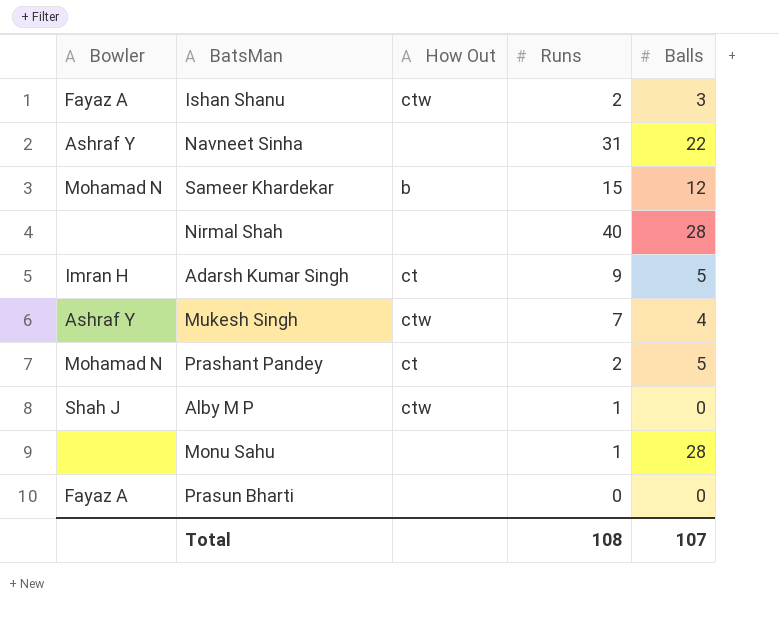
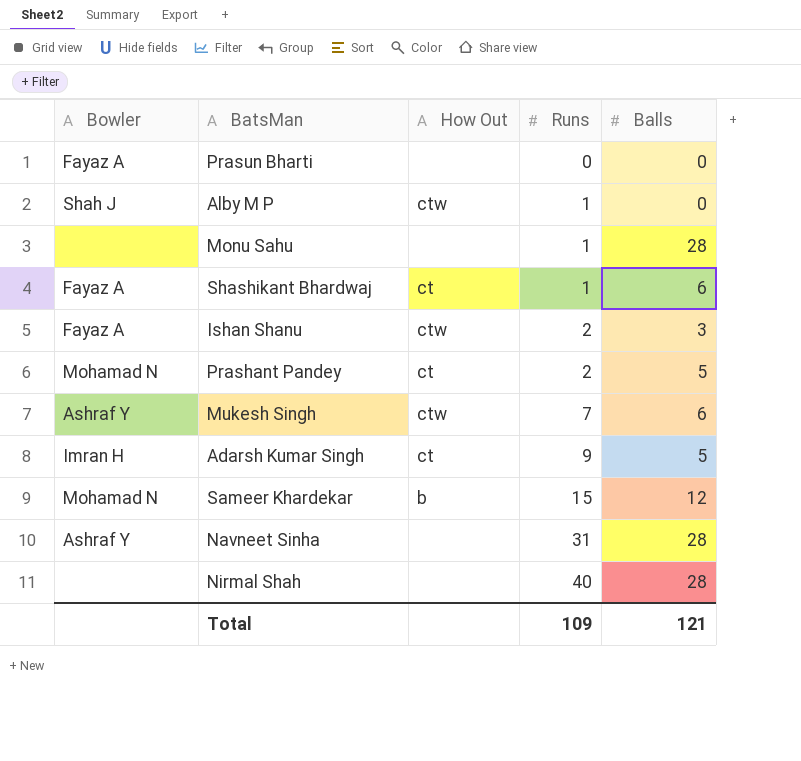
row order: none -> Runs ascending
row Shashikant Bhardwaj: none -> Fayaz A | ct | 1 | 6
Mukesh Singh | Balls: 4 -> 6
Navneet Sinha | Balls: 22 -> 28
Total | Runs: 108 -> 109
Total | Balls: 107 -> 121

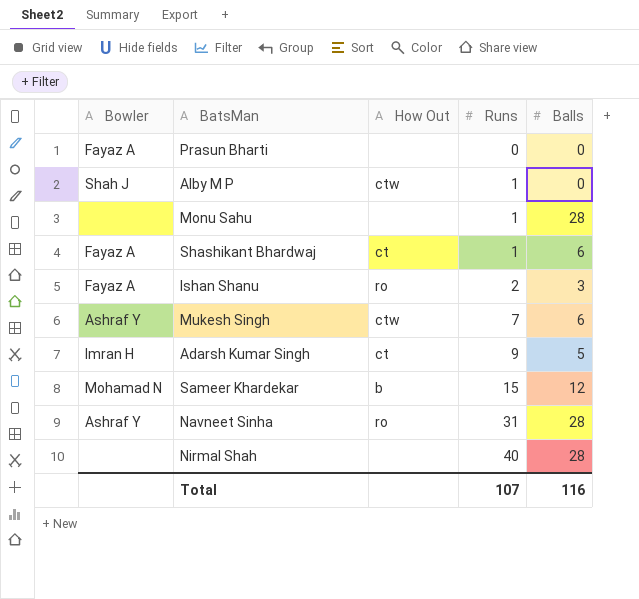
row Prashant Pandey: Mohamad N | ct | 2 | 5 -> none
Ishan Shanu | How Out: ctw -> ro
Navneet Sinha | How Out: none -> ro
Total | Runs: 109 -> 107
Total | Balls: 121 -> 116

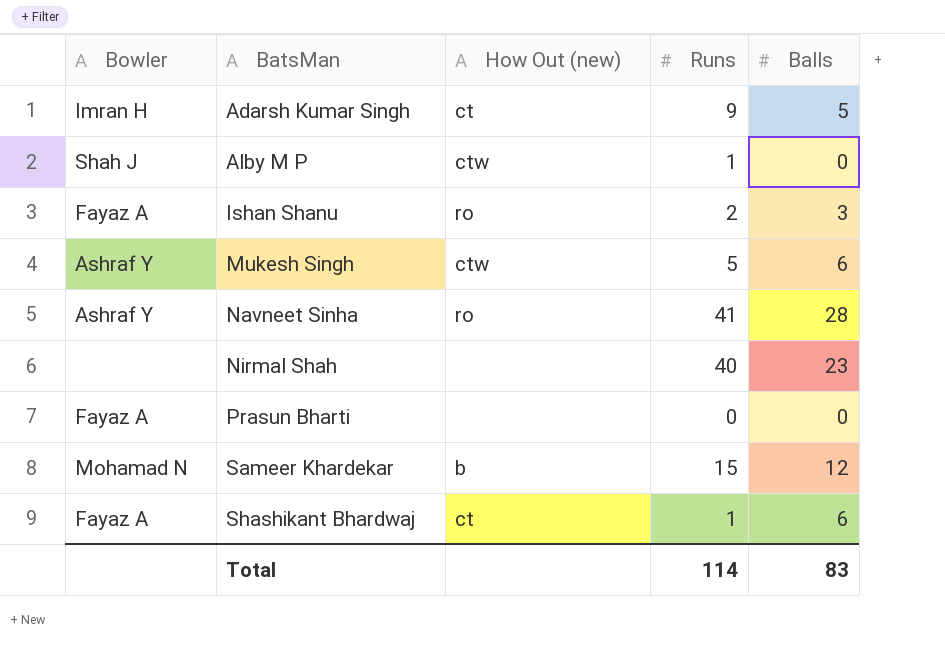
row order: Runs ascending -> BatsMan ascending
column name: How Out -> How Out (new)
row Monu Sahu: none | none | 1 | 28 -> none
Mukesh Singh | Runs: 7 -> 5
Navneet Sinha | Runs: 31 -> 41
Nirmal Shah | Balls: 28 -> 23
Total | Runs: 107 -> 114
Total | Balls: 116 -> 83

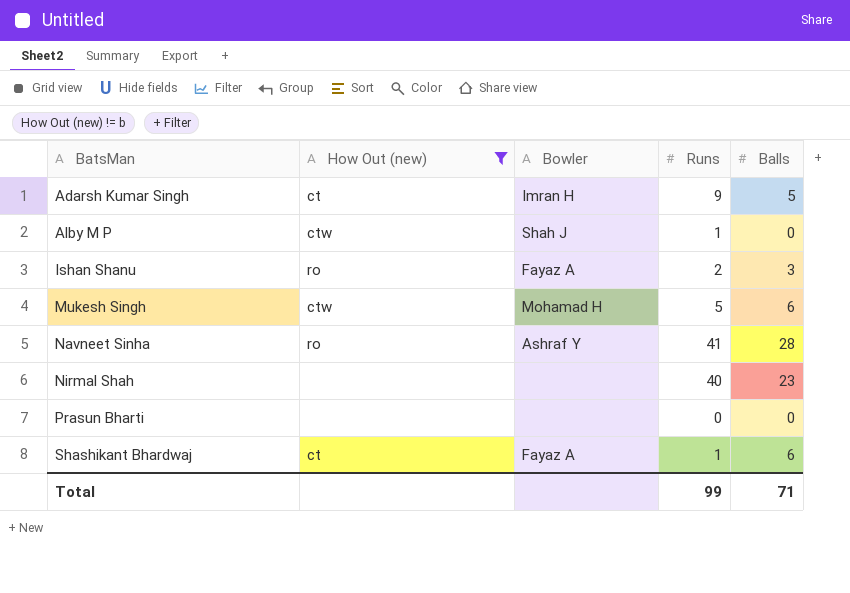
filter: none -> How Out (new) != b
column Bowler | position: 1 -> 3
Mukesh Singh | Bowler: Ashraf Y -> Mohamad H
Prasun Bharti | Bowler: Fayaz A -> none
Total | Runs: 114 -> 99
Total | Balls: 83 -> 71

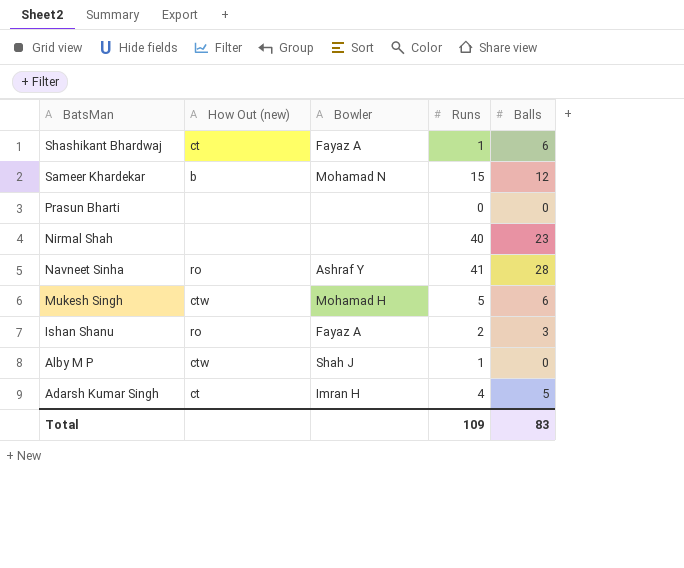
filter: How Out (new) != b -> none
row order: BatsMan ascending -> BatsMan descending
Adarsh Kumar Singh | Runs: 9 -> 4
Total | Runs: 99 -> 109
Total | Balls: 71 -> 83

